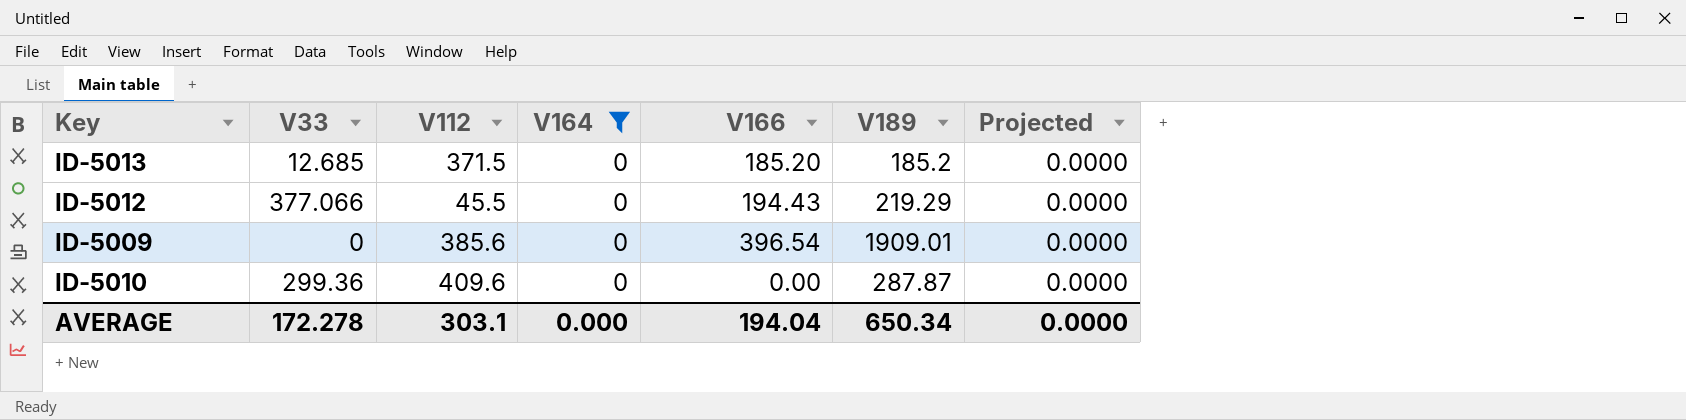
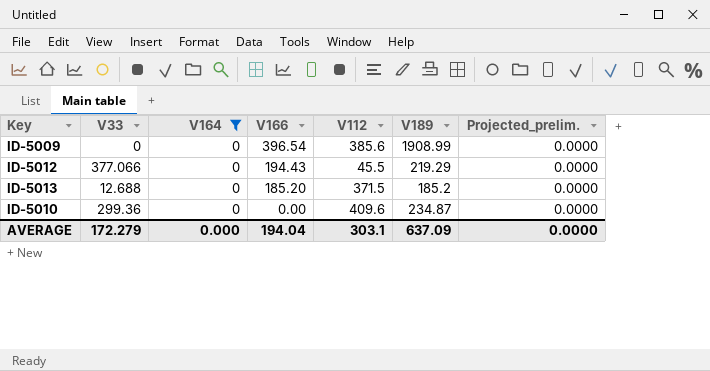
row order: none -> V166 descending
column V112 | position: 3 -> 5
column name: Projected -> Projected_prelim.
ID-5009 | V189: 1909.01 -> 1908.99
ID-5013 | V33: 12.685 -> 12.688
ID-5010 | V189: 287.87 -> 234.87
AVERAGE | V33: 172.278 -> 172.279
AVERAGE | V189: 650.34 -> 637.09

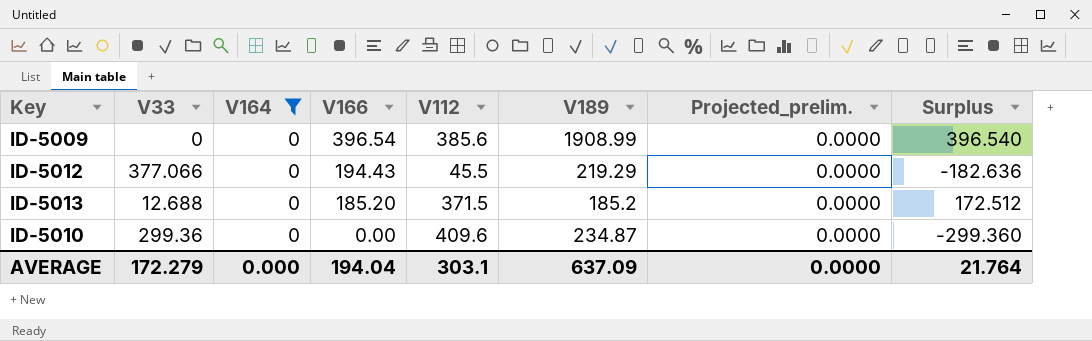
column Surplus | formula: none -> [V166] - [V33]

